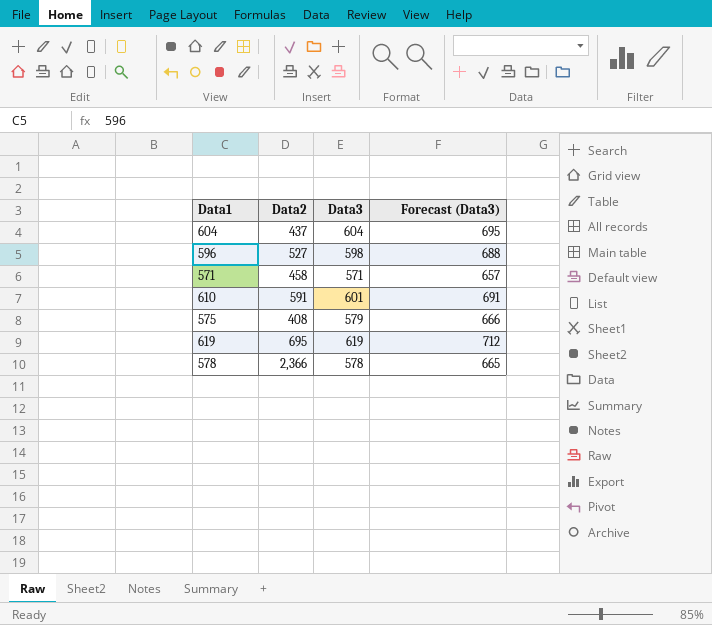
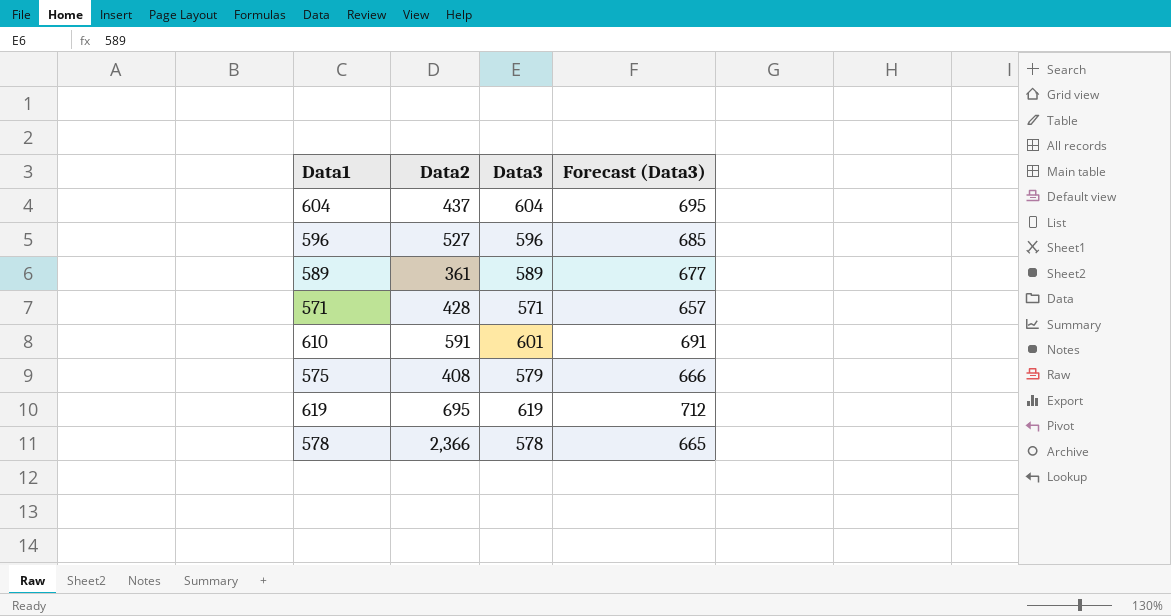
596 | Data3: 598 -> 596
596 | Forecast (Data3): 688 -> 685
row 589: none -> 361 | 589 | 677
571 | Data2: 458 -> 428

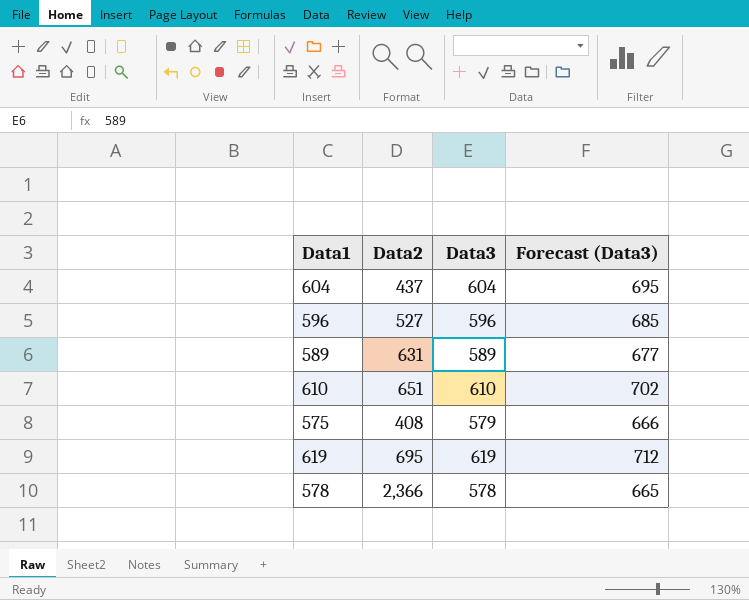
row 571: 428 | 571 | 657 -> none
589 | Data2: 361 -> 631
610 | Data2: 591 -> 651
610 | Data3: 601 -> 610
610 | Forecast (Data3): 691 -> 702

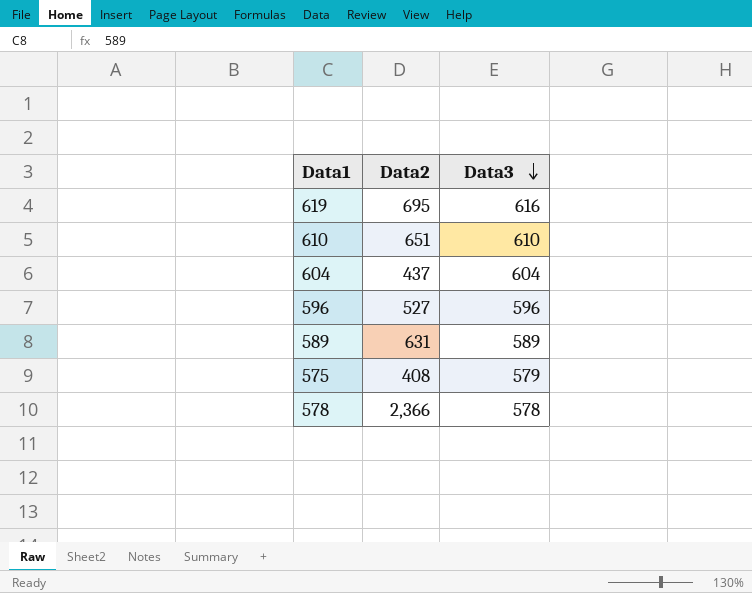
row order: none -> Data3 descending
column Forecast (Data3) | formula: [Data3] * 1.15 -> none
619 | Data3: 619 -> 616

